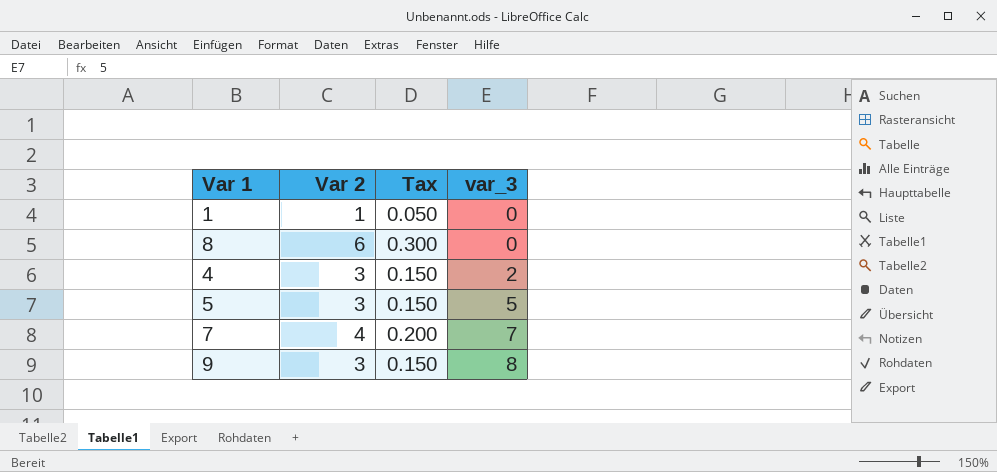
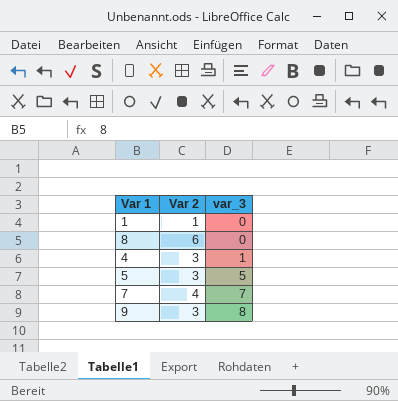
column Tax | formula: [Var 2] * 0.05 -> none
4 | var_3: 2 -> 1

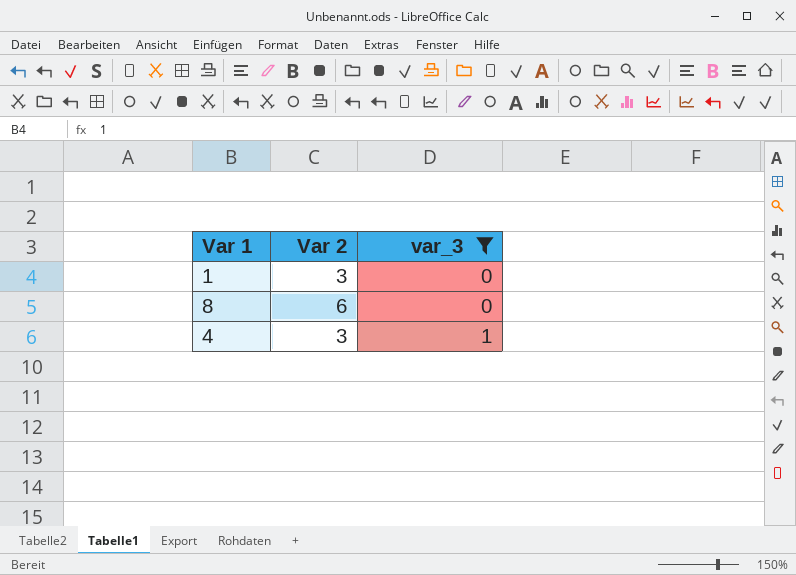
filter: none -> var_3 <= 1
1 | Var 2: 1 -> 3

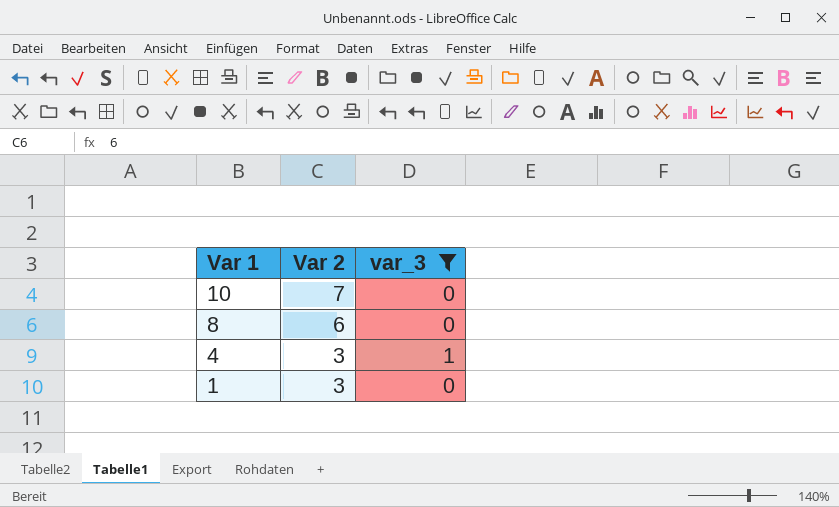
row order: var_3 ascending -> Var 1 descending
row 10: none -> 7 | 0

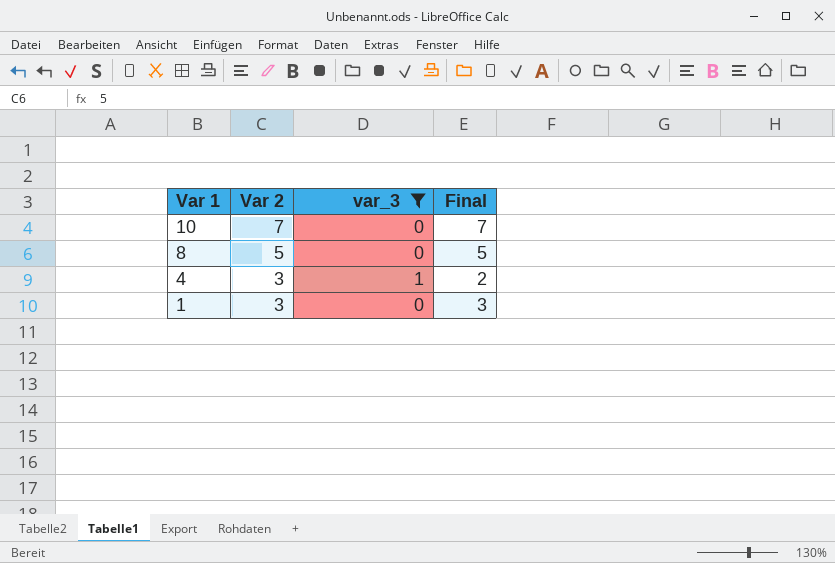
column Final | formula: none -> [Var 2] - [var_3]
8 | Var 2: 6 -> 5

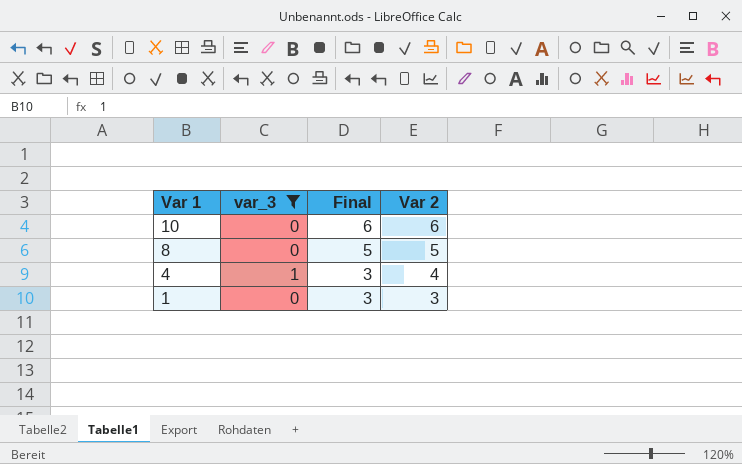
column Var 2 | position: 2 -> 4
10 | Final: 7 -> 6
10 | Var 2: 7 -> 6
4 | Final: 2 -> 3
4 | Var 2: 3 -> 4

